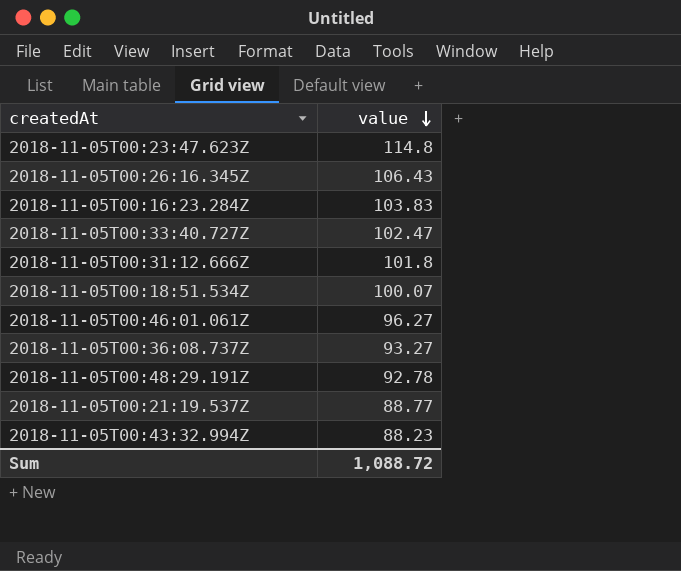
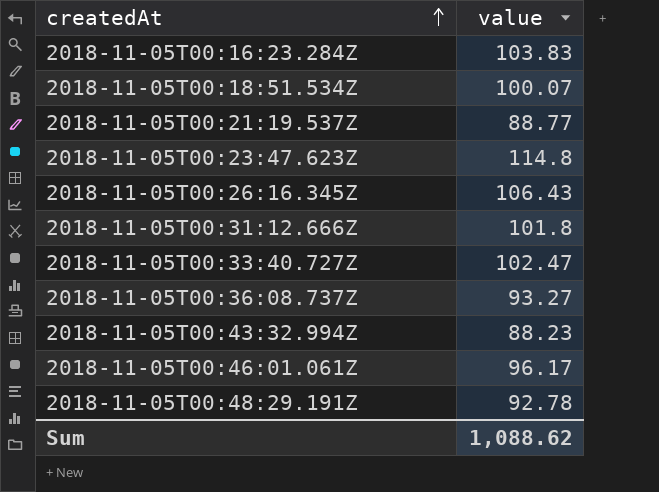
row order: value descending -> createdAt ascending
2018-11-05T00:46:01.061Z | value: 96.27 -> 96.17
Sum | value: 1,088.72 -> 1,088.62

